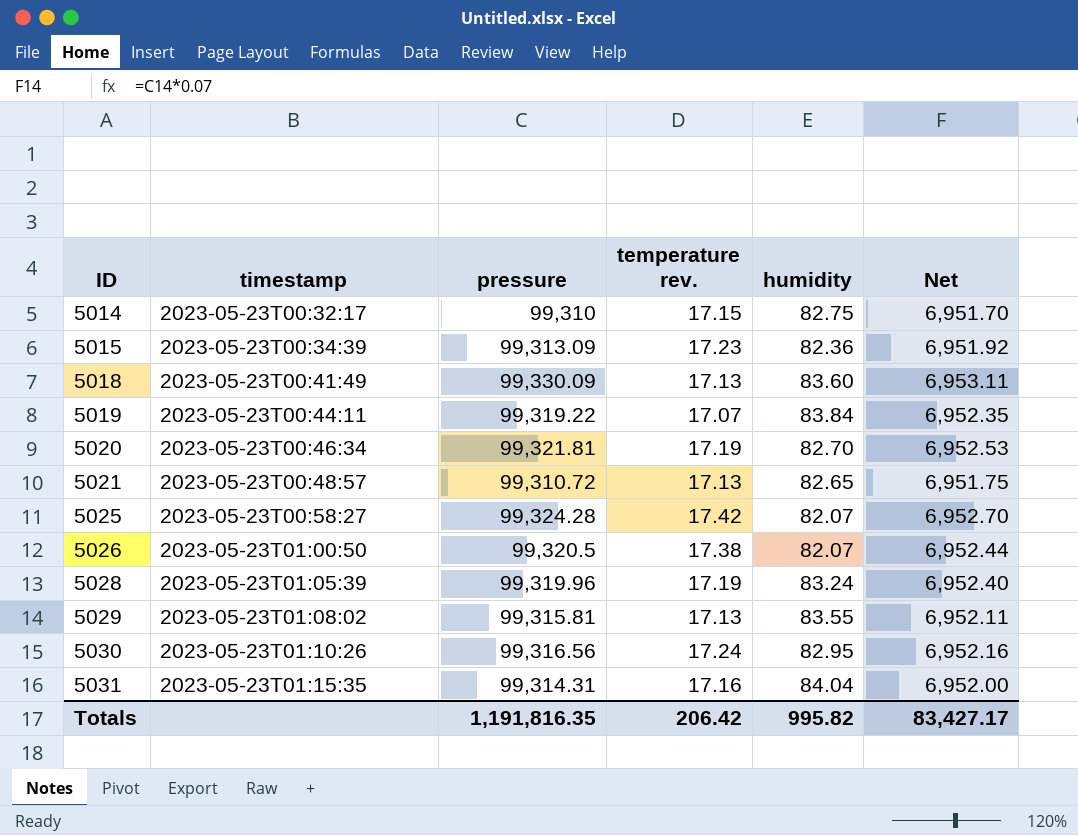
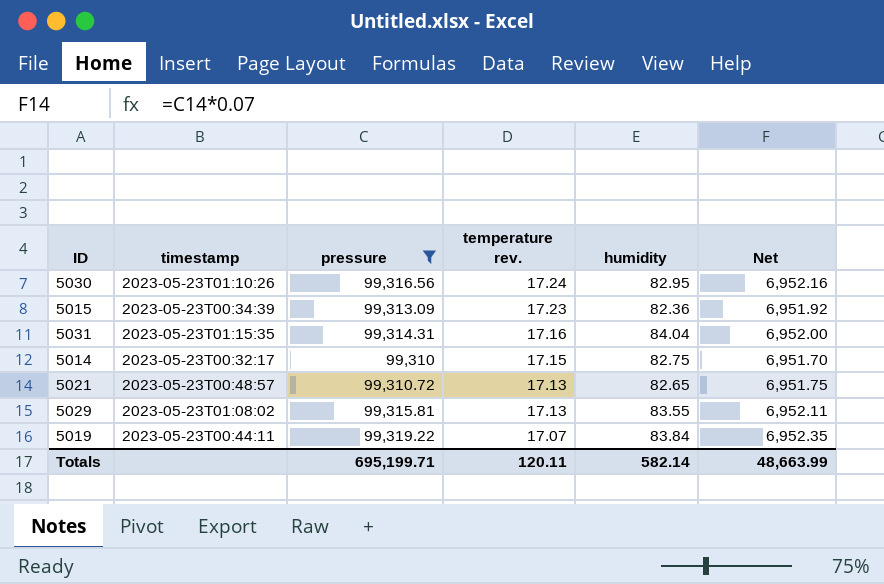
filter: none -> pressure <= 99,319.22
row order: ID ascending -> temperature rev. descending
Totals | pressure: 1,191,816.35 -> 695,199.71
Totals | temperature rev.: 206.42 -> 120.11
Totals | humidity: 995.82 -> 582.14
Totals | Net: 83,427.17 -> 48,663.99

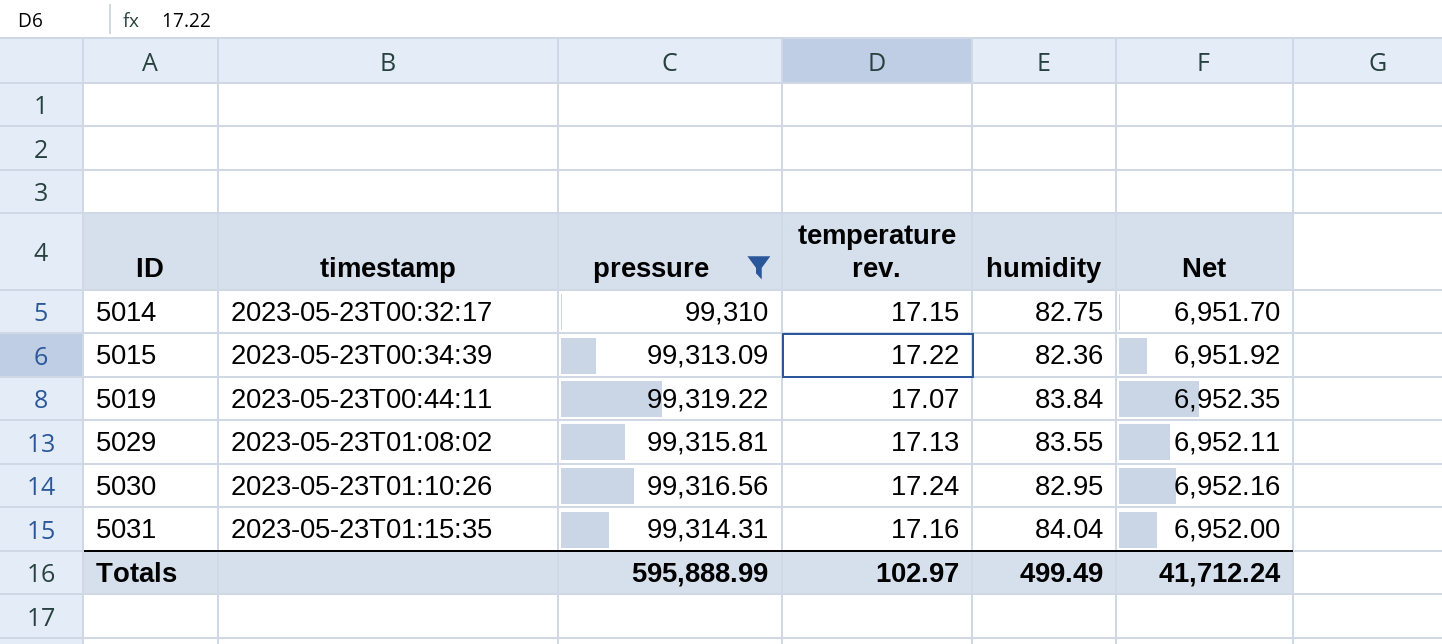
row order: temperature rev. descending -> ID ascending
row 5021: 2023-05-23T00:48:57 | 99,310.72 | 17.13 | 82.65 | 6,951.75 -> none
5015 | temperature rev.: 17.23 -> 17.22
Totals | pressure: 695,199.71 -> 595,888.99
Totals | temperature rev.: 120.11 -> 102.97
Totals | humidity: 582.14 -> 499.49
Totals | Net: 48,663.99 -> 41,712.24

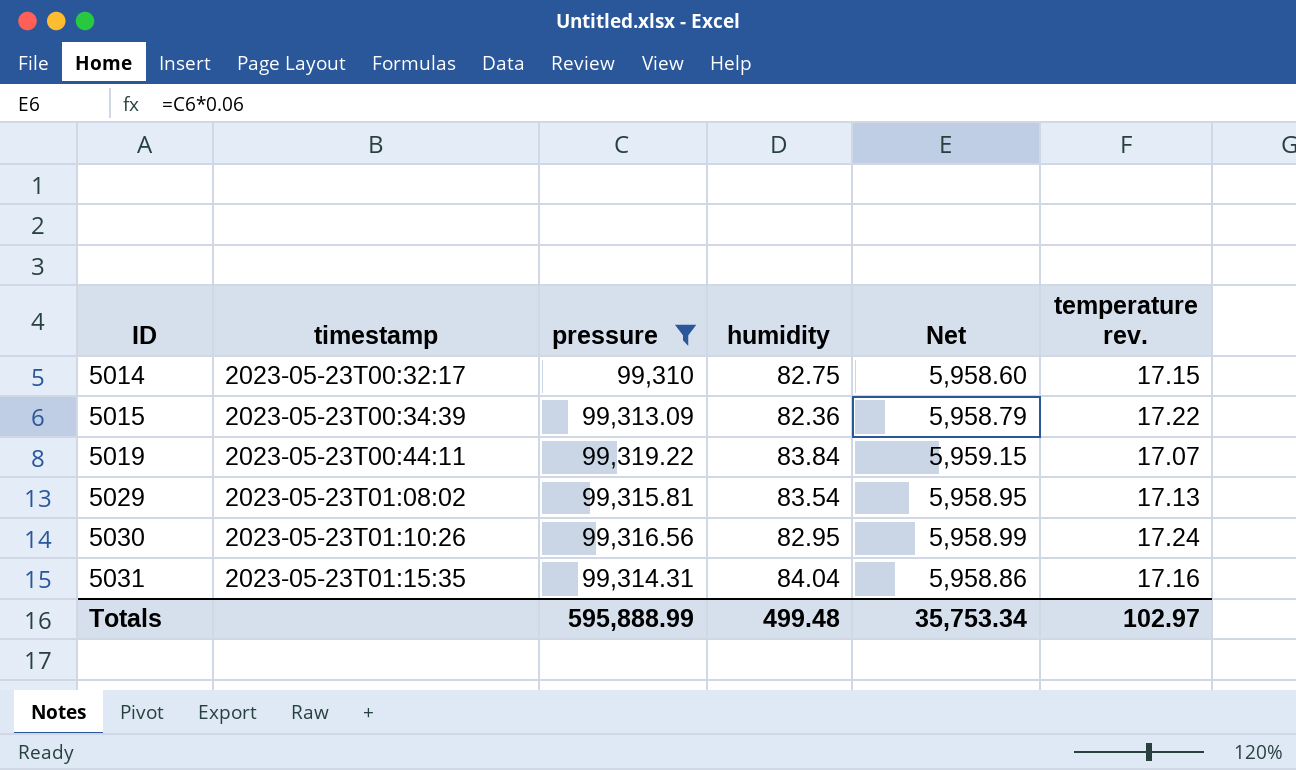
column Net | formula: [pressure] * 0.07 -> [pressure] * 0.06
column temperature rev. | position: 4 -> 6
5029 | humidity: 83.55 -> 83.54
Totals | humidity: 499.49 -> 499.48
Totals | Net: 41,712.24 -> 35,753.34

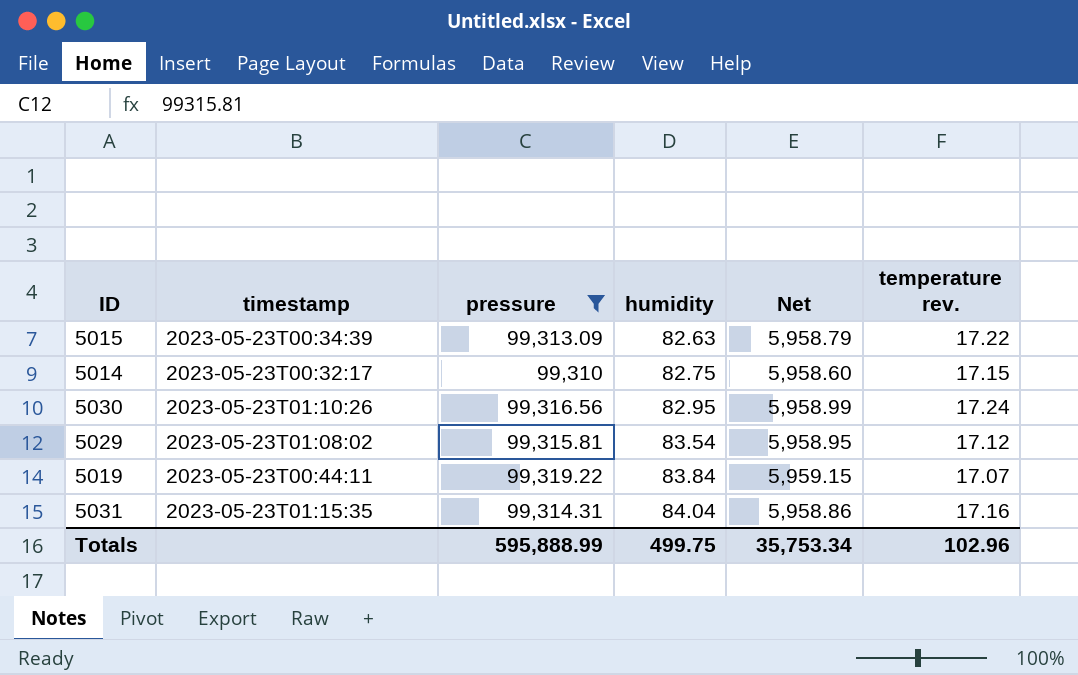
row order: ID ascending -> humidity ascending
5015 | humidity: 82.36 -> 82.63
5029 | temperature rev.: 17.13 -> 17.12
Totals | humidity: 499.48 -> 499.75
Totals | temperature rev.: 102.97 -> 102.96

